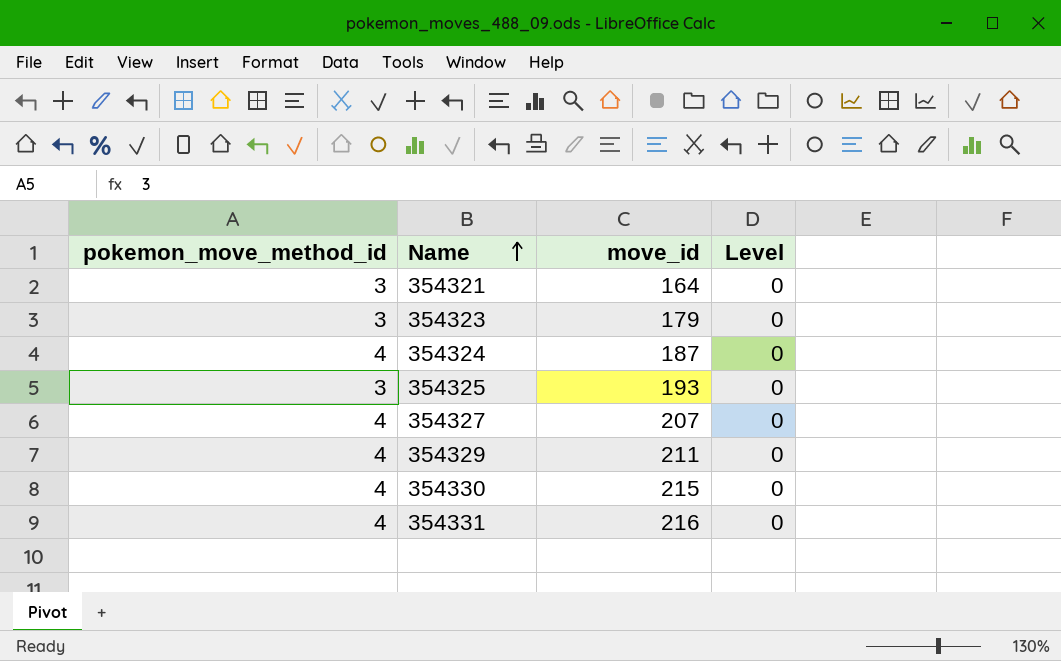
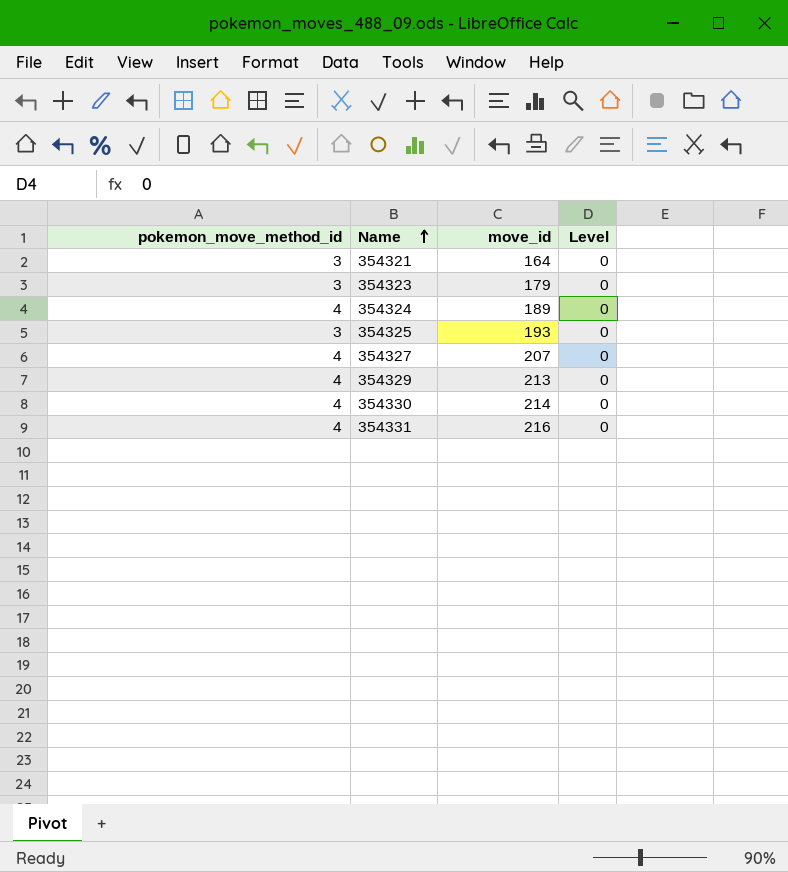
354324 | move_id: 187 -> 189
354329 | move_id: 211 -> 213
354330 | move_id: 215 -> 214

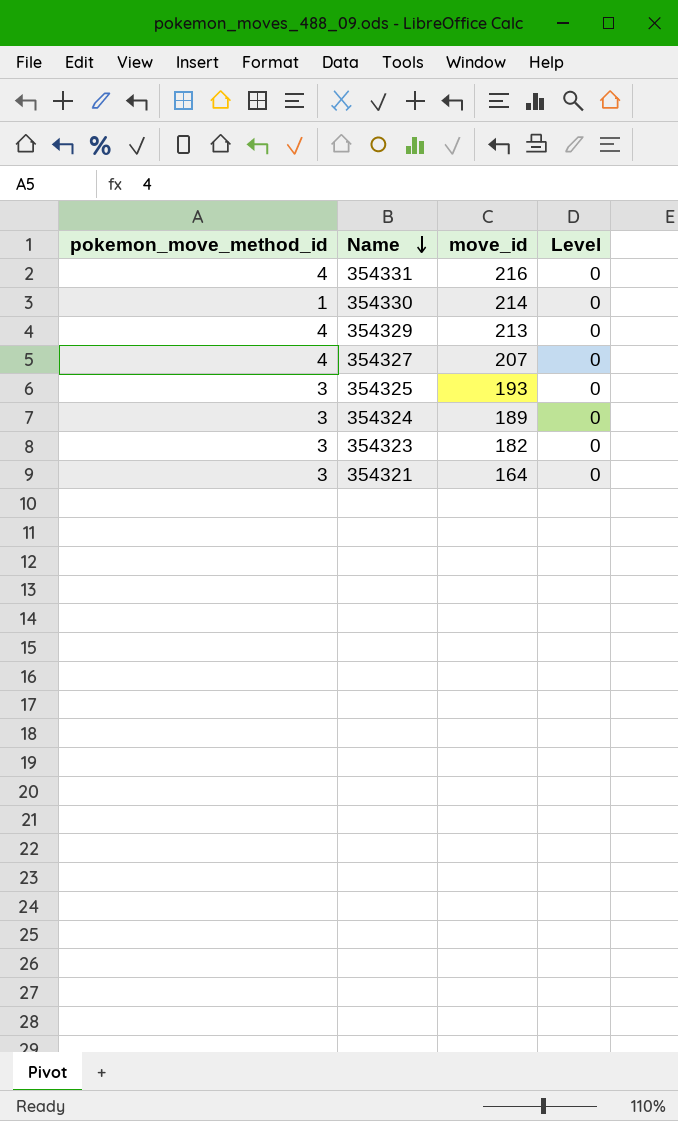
row order: Name ascending -> Name descending
354330 | pokemon_move_method_id: 4 -> 1
354324 | pokemon_move_method_id: 4 -> 3
354323 | move_id: 179 -> 182

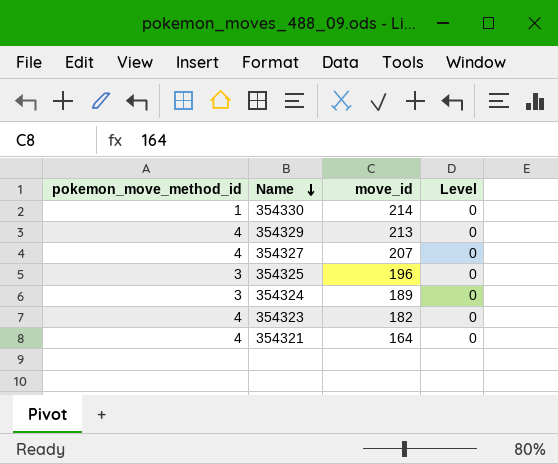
row 354331: 4 | 216 | 0 -> none
354325 | move_id: 193 -> 196
354323 | pokemon_move_method_id: 3 -> 4
354321 | pokemon_move_method_id: 3 -> 4

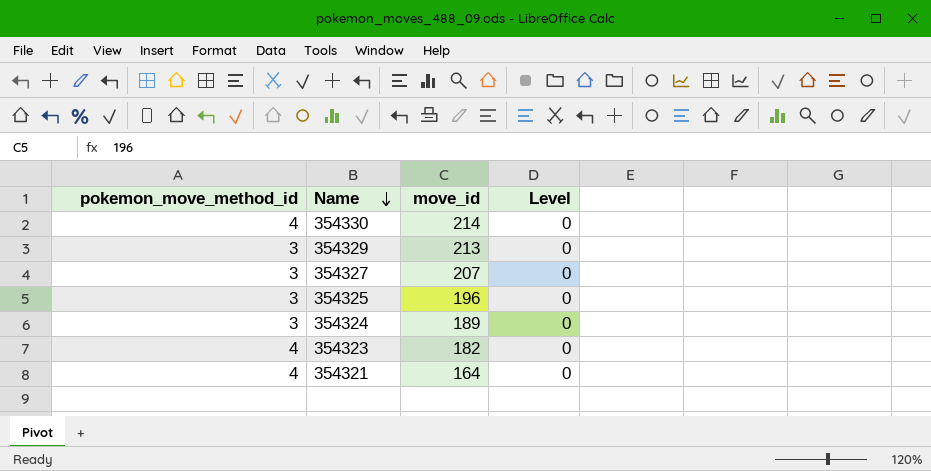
354330 | pokemon_move_method_id: 1 -> 4
354329 | pokemon_move_method_id: 4 -> 3
354327 | pokemon_move_method_id: 4 -> 3

